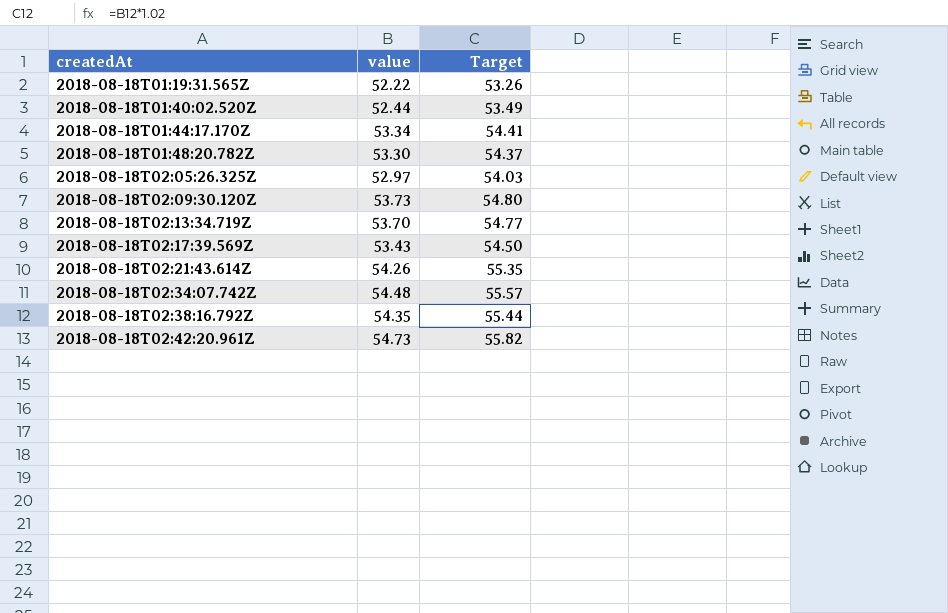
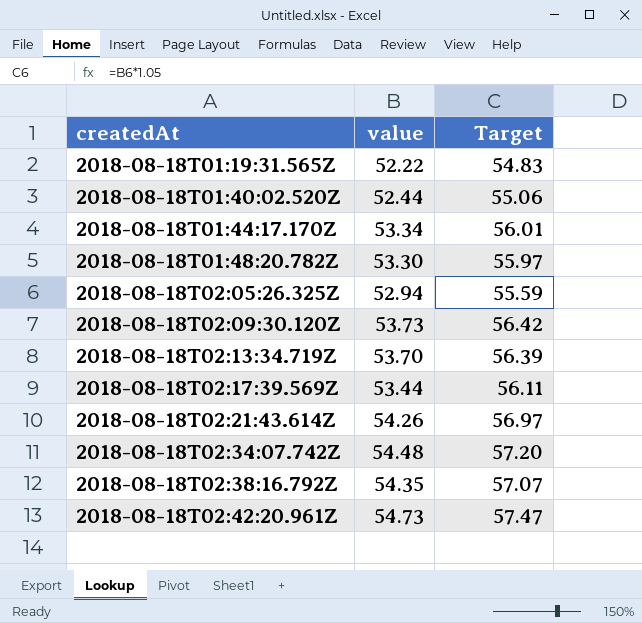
column Target | formula: [value] * 1.02 -> [value] * 1.05
2018-08-18T02:05:26.325Z | value: 52.97 -> 52.94
2018-08-18T02:17:39.569Z | value: 53.43 -> 53.44

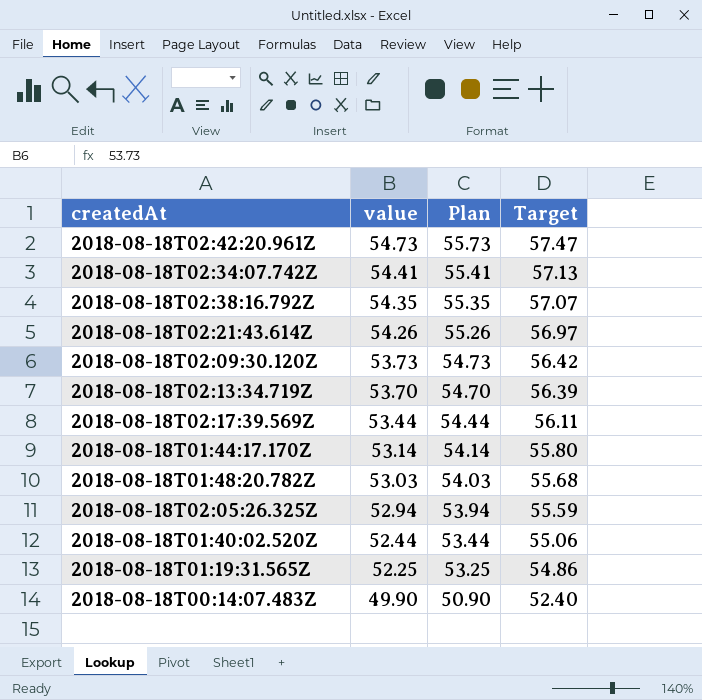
row order: createdAt ascending -> value descending
column Plan | formula: none -> [value] + 1
2018-08-18T02:34:07.742Z | value: 54.48 -> 54.41
2018-08-18T02:34:07.742Z | Target: 57.20 -> 57.13
2018-08-18T01:44:17.170Z | value: 53.34 -> 53.14
2018-08-18T01:44:17.170Z | Target: 56.01 -> 55.80
2018-08-18T01:48:20.782Z | value: 53.30 -> 53.03
2018-08-18T01:48:20.782Z | Target: 55.97 -> 55.68
2018-08-18T01:19:31.565Z | value: 52.22 -> 52.25
2018-08-18T01:19:31.565Z | Target: 54.83 -> 54.86
row 2018-08-18T00:14:07.483Z: none -> 49.90 | 50.90 | 52.40

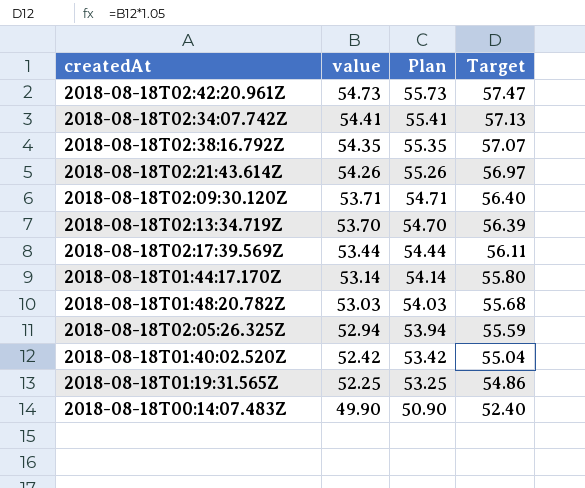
2018-08-18T02:09:30.120Z | value: 53.73 -> 53.71
2018-08-18T02:09:30.120Z | Plan: 54.73 -> 54.71
2018-08-18T02:09:30.120Z | Target: 56.42 -> 56.40
2018-08-18T01:40:02.520Z | value: 52.44 -> 52.42
2018-08-18T01:40:02.520Z | Plan: 53.44 -> 53.42
2018-08-18T01:40:02.520Z | Target: 55.06 -> 55.04

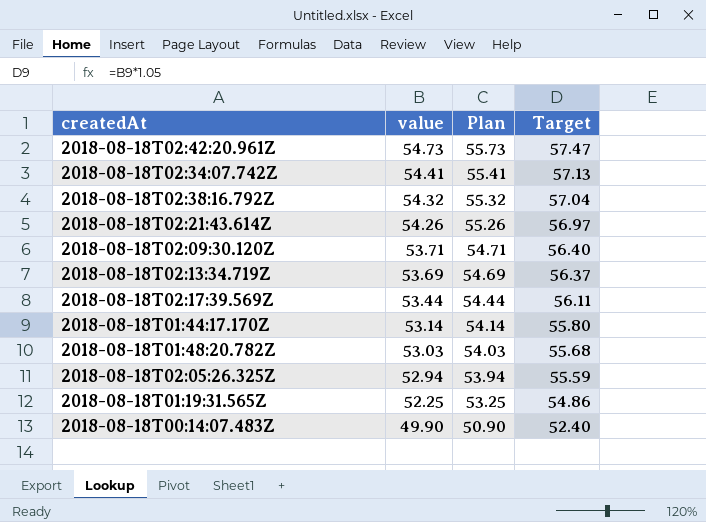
row 2018-08-18T01:40:02.520Z: 52.42 | 53.42 | 55.04 -> none
2018-08-18T02:38:16.792Z | value: 54.35 -> 54.32
2018-08-18T02:38:16.792Z | Plan: 55.35 -> 55.32
2018-08-18T02:38:16.792Z | Target: 57.07 -> 57.04
2018-08-18T02:13:34.719Z | value: 53.70 -> 53.69
2018-08-18T02:13:34.719Z | Plan: 54.70 -> 54.69
2018-08-18T02:13:34.719Z | Target: 56.39 -> 56.37

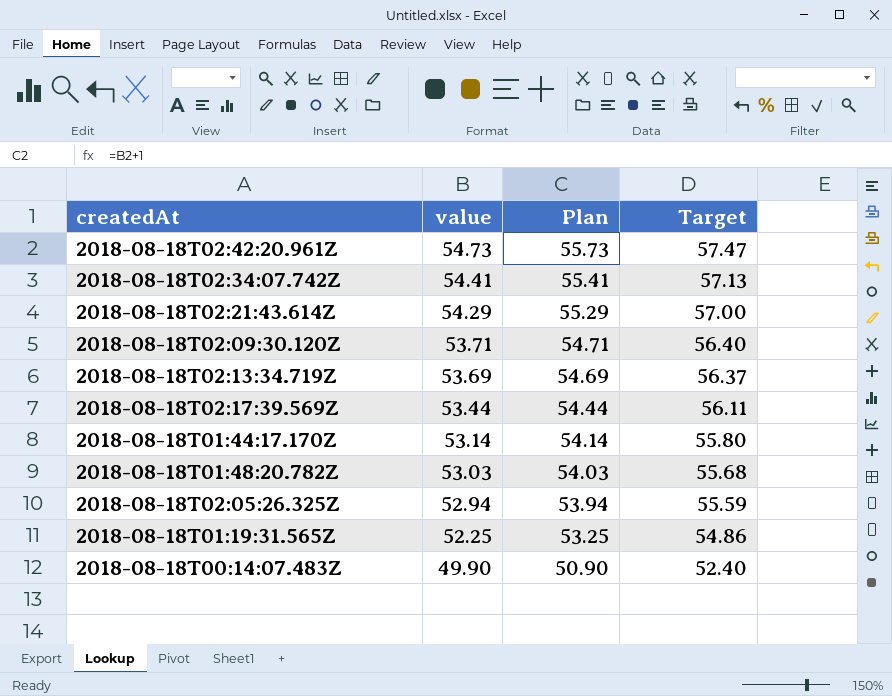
row 2018-08-18T02:38:16.792Z: 54.32 | 55.32 | 57.04 -> none
2018-08-18T02:21:43.614Z | value: 54.26 -> 54.29
2018-08-18T02:21:43.614Z | Plan: 55.26 -> 55.29
2018-08-18T02:21:43.614Z | Target: 56.97 -> 57.00

